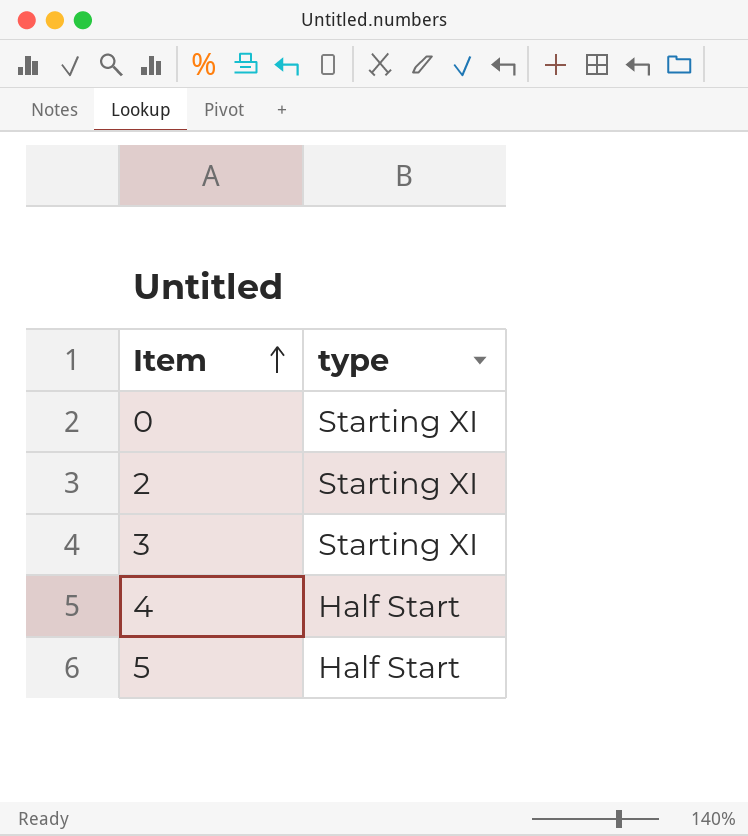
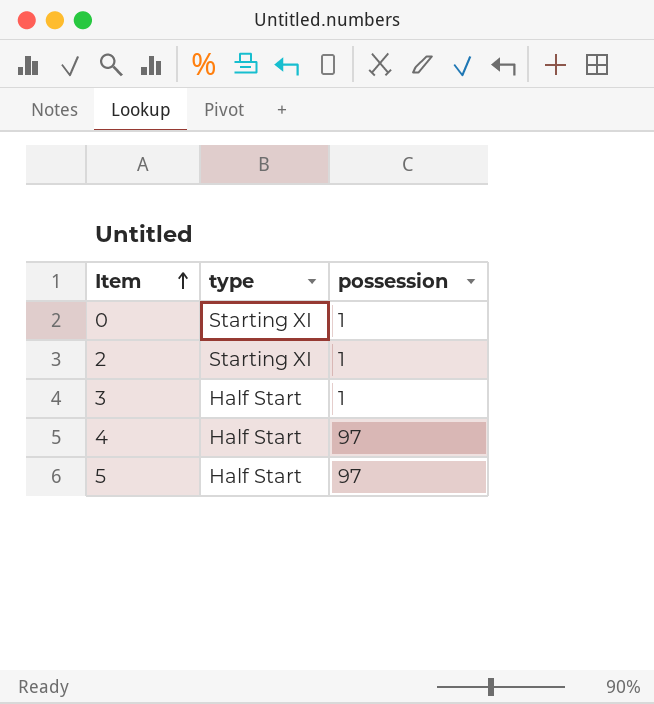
column possession | position: none -> 3
3 | type: Starting XI -> Half Start

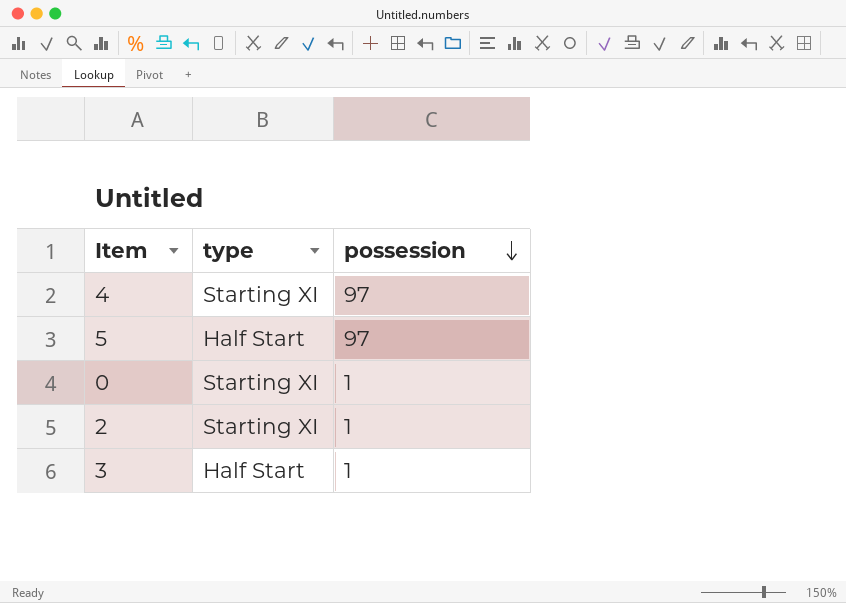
row order: Item ascending -> possession descending
4 | type: Half Start -> Starting XI

